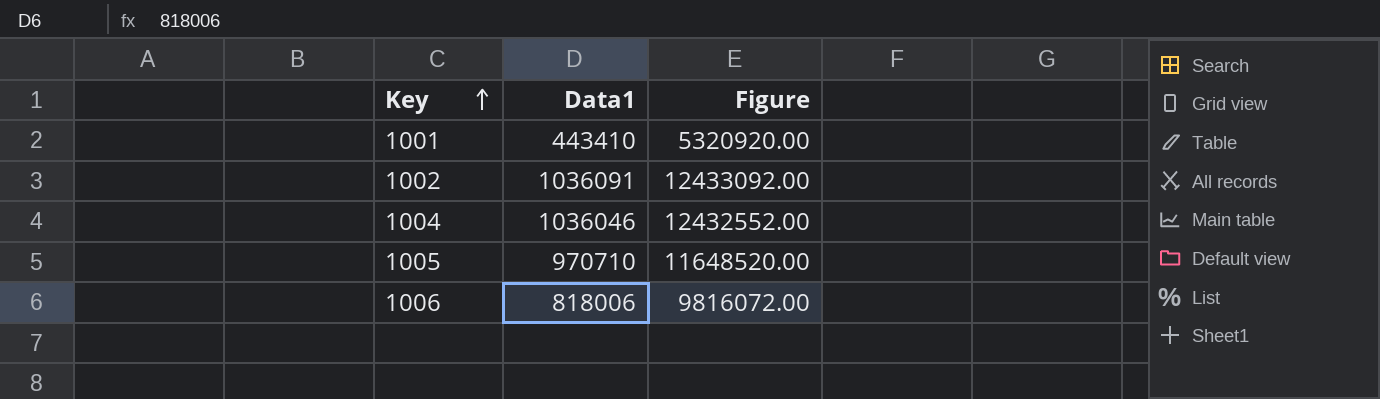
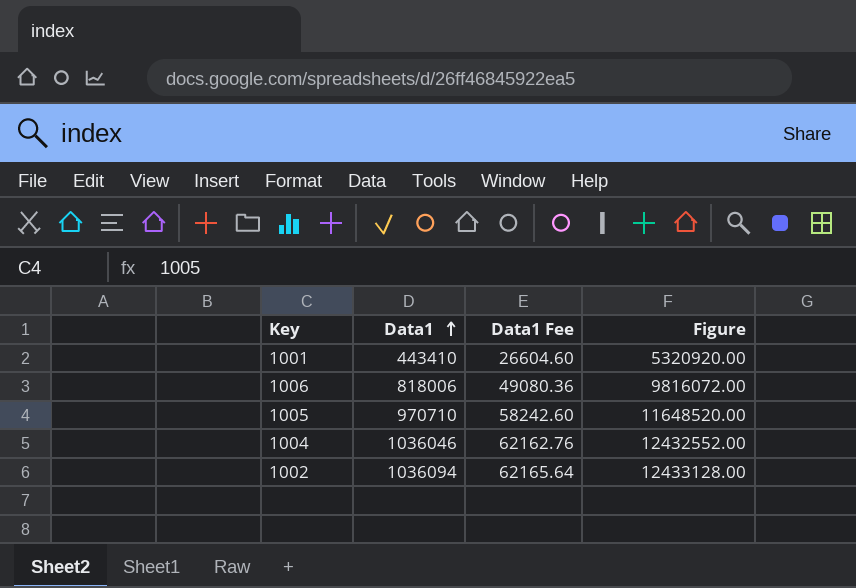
row order: Key ascending -> Data1 ascending
column Data1 Fee | formula: none -> [Data1] * 0.06
1002 | Data1: 1036091 -> 1036094
1002 | Figure: 12433092.00 -> 12433128.00

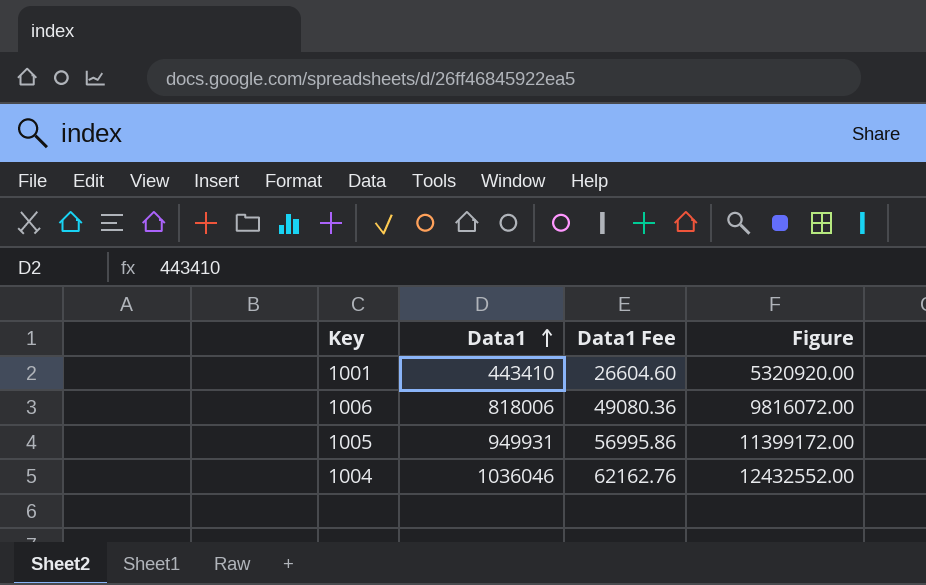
row 1002: 1036094 | 62165.64 | 12433128.00 -> none
1005 | Data1: 970710 -> 949931
1005 | Data1 Fee: 58242.60 -> 56995.86
1005 | Figure: 11648520.00 -> 11399172.00

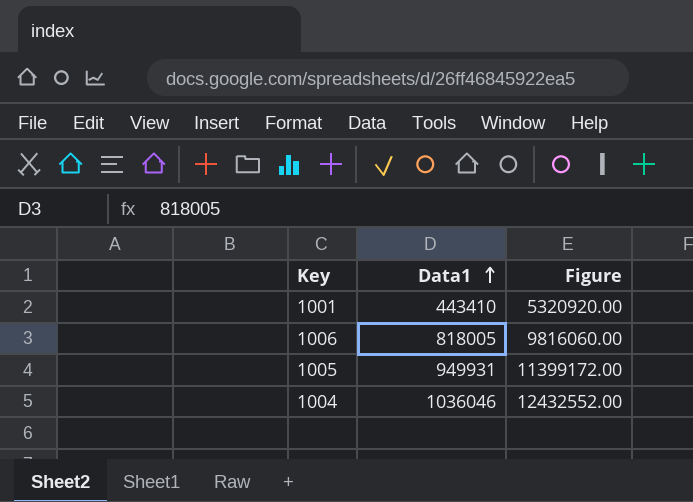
column Data1 Fee | formula: [Data1] * 0.06 -> none
1006 | Data1: 818006 -> 818005
1006 | Figure: 9816072.00 -> 9816060.00

